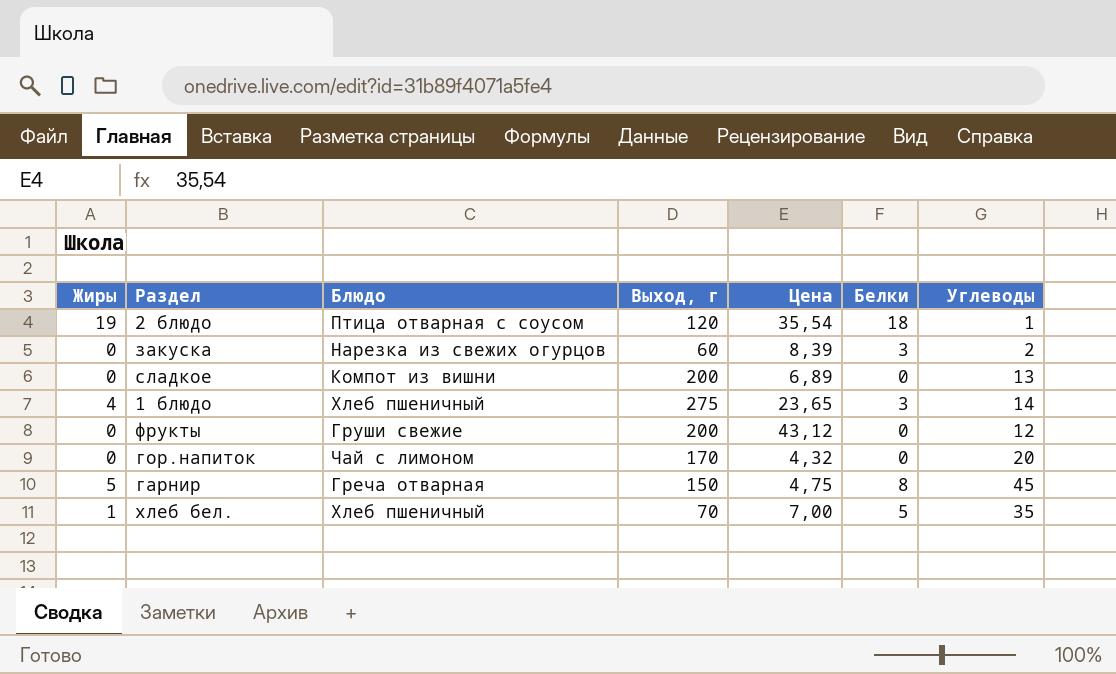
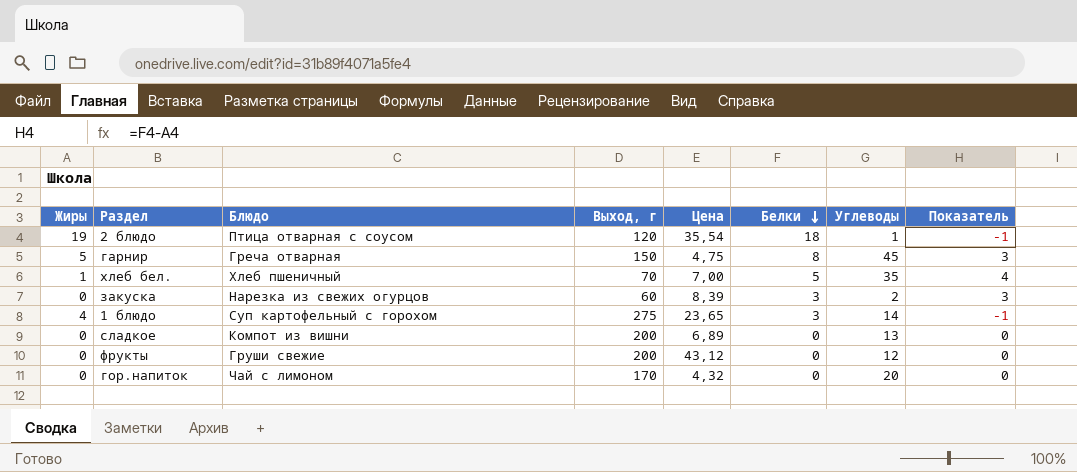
row order: none -> Белки descending
column Показатель | formula: none -> [Белки] - [Жиры]
1 блюдо | Блюдо: Хлеб пшеничный -> Суп картофельный с горохом

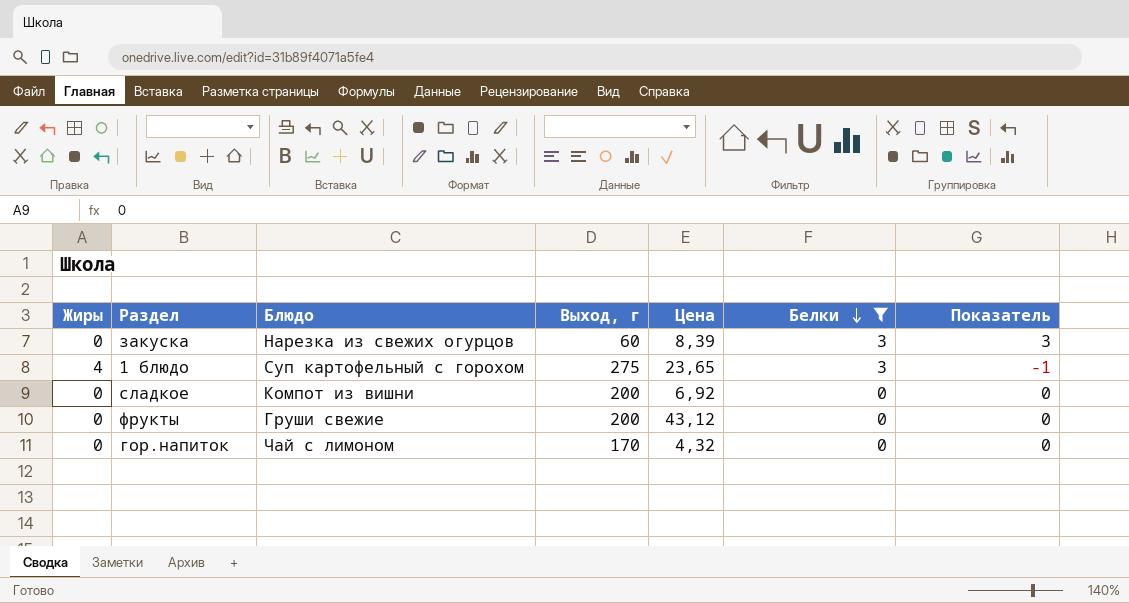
filter: none -> Белки <= 3
column Углеводы | position: 7 -> none
сладкое | Цена: 6,89 -> 6,92

